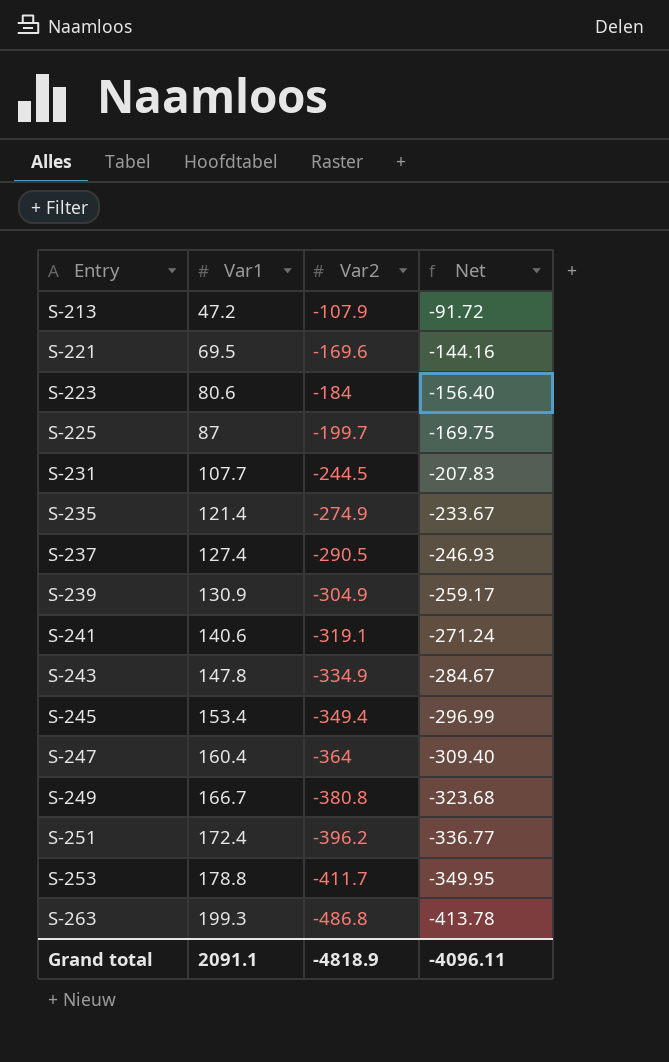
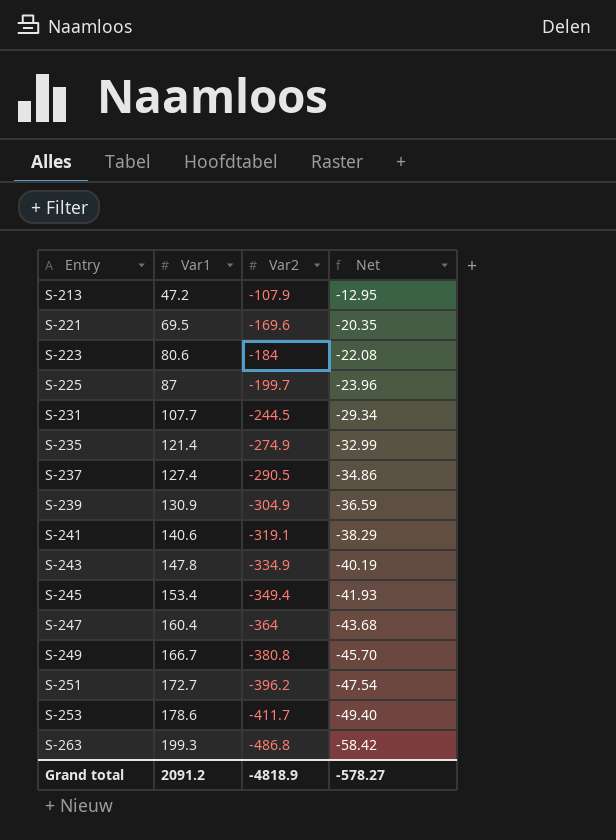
column Net | formula: [Var2] * 0.85 -> [Var2] * 0.12
S-251 | Var1: 172.4 -> 172.7
S-253 | Var1: 178.8 -> 178.6
Grand total | Var1: 2091.1 -> 2091.2
Grand total | Net: -4096.11 -> -578.27

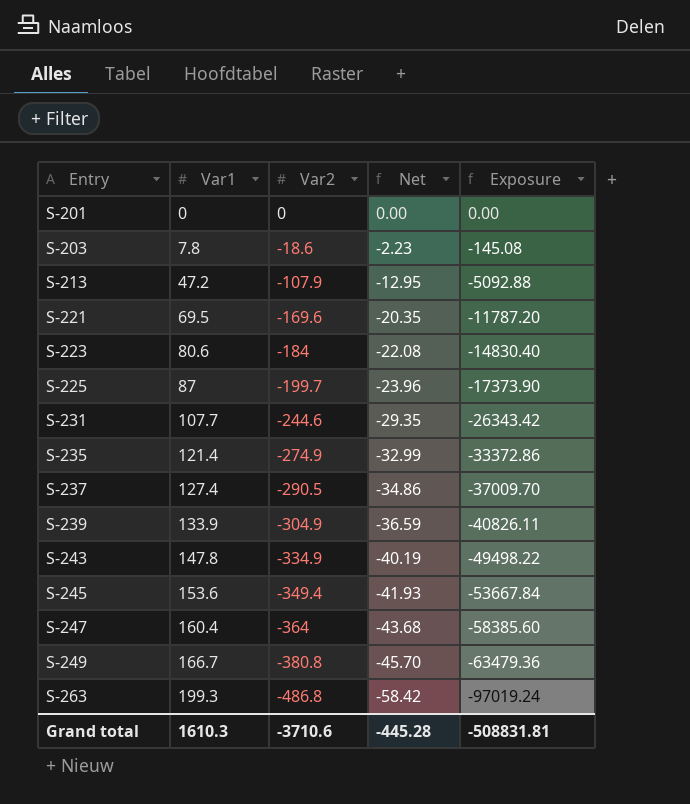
column Exposure | formula: none -> [Var1] * [Var2]
row S-241: 140.6 | -319.1 | -38.29 -> none
row S-251: 172.7 | -396.2 | -47.54 -> none
row S-253: 178.6 | -411.7 | -49.40 -> none
row S-201: none -> 0 | 0 | 0.00 | 0.00
row S-203: none -> 7.8 | -18.6 | -2.23 | -145.08
S-231 | Var2: -244.5 -> -244.6
S-231 | Net: -29.34 -> -29.35
S-239 | Var1: 130.9 -> 133.9
S-245 | Var1: 153.4 -> 153.6
Grand total | Var1: 2091.2 -> 1610.3
Grand total | Var2: -4818.9 -> -3710.6
Grand total | Net: -578.27 -> -445.28

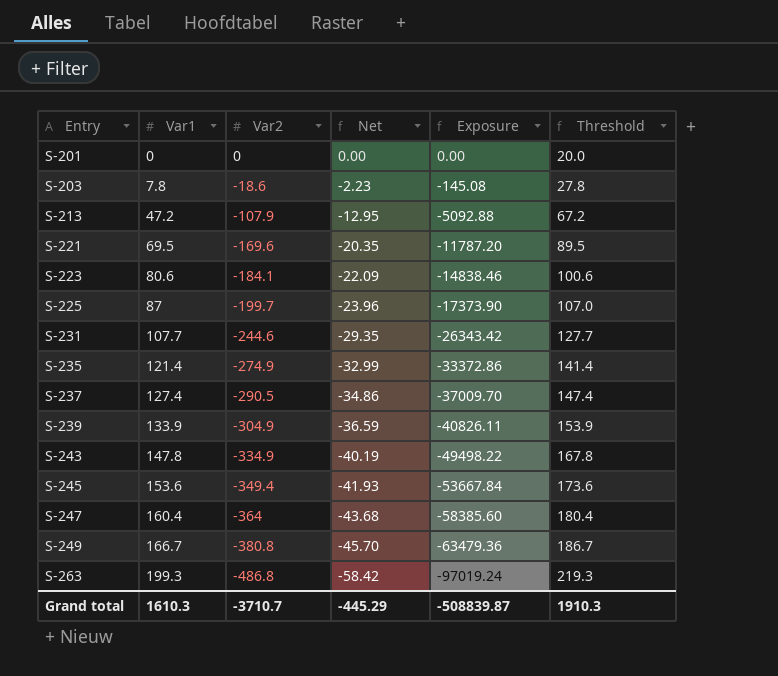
column Threshold | formula: none -> [Var1] + 20
S-223 | Var2: -184 -> -184.1
S-223 | Net: -22.08 -> -22.09
S-223 | Exposure: -14830.40 -> -14838.46
Grand total | Var2: -3710.6 -> -3710.7
Grand total | Net: -445.28 -> -445.29
Grand total | Exposure: -508831.81 -> -508839.87

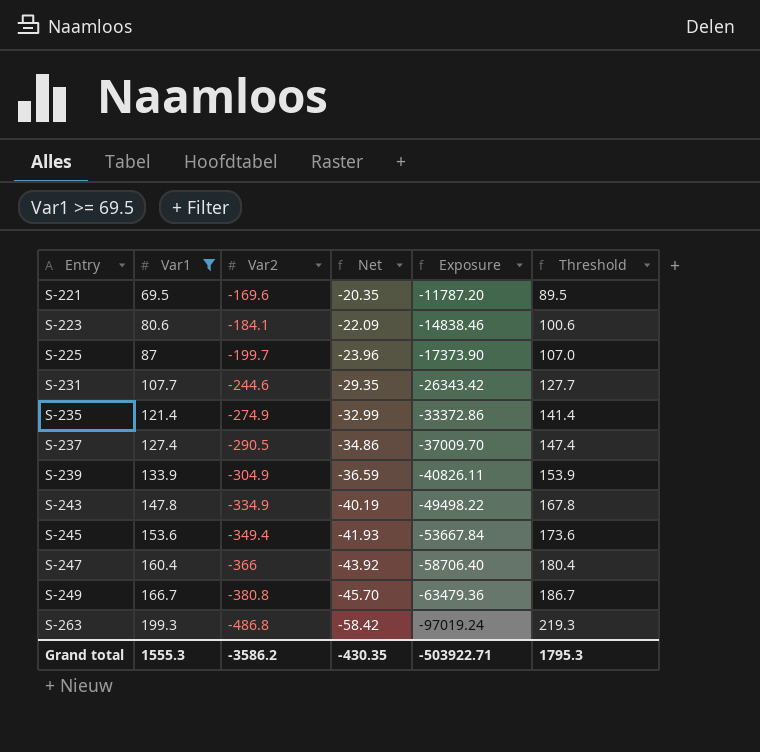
filter: none -> Var1 >= 69.5
S-247 | Var2: -364 -> -366
S-247 | Net: -43.68 -> -43.92
S-247 | Exposure: -58385.60 -> -58706.40
Grand total | Var1: 1610.3 -> 1555.3
Grand total | Var2: -3710.7 -> -3586.2
Grand total | Net: -445.29 -> -430.35
Grand total | Exposure: -508839.87 -> -503922.71
Grand total | Threshold: 1910.3 -> 1795.3

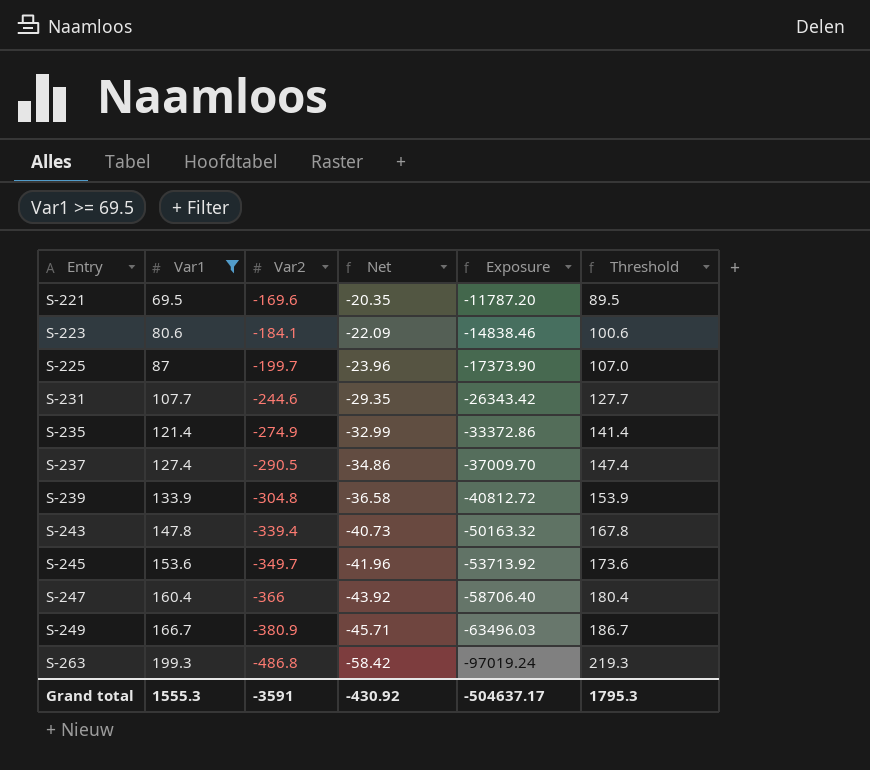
S-239 | Var2: -304.9 -> -304.8
S-239 | Net: -36.59 -> -36.58
S-239 | Exposure: -40826.11 -> -40812.72
S-243 | Var2: -334.9 -> -339.4
S-243 | Net: -40.19 -> -40.73
S-243 | Exposure: -49498.22 -> -50163.32
S-245 | Var2: -349.4 -> -349.7
S-245 | Net: -41.93 -> -41.96
S-245 | Exposure: -53667.84 -> -53713.92
S-249 | Var2: -380.8 -> -380.9
S-249 | Net: -45.70 -> -45.71
S-249 | Exposure: -63479.36 -> -63496.03
Grand total | Var2: -3586.2 -> -3591
Grand total | Net: -430.35 -> -430.92
Grand total | Exposure: -503922.71 -> -504637.17

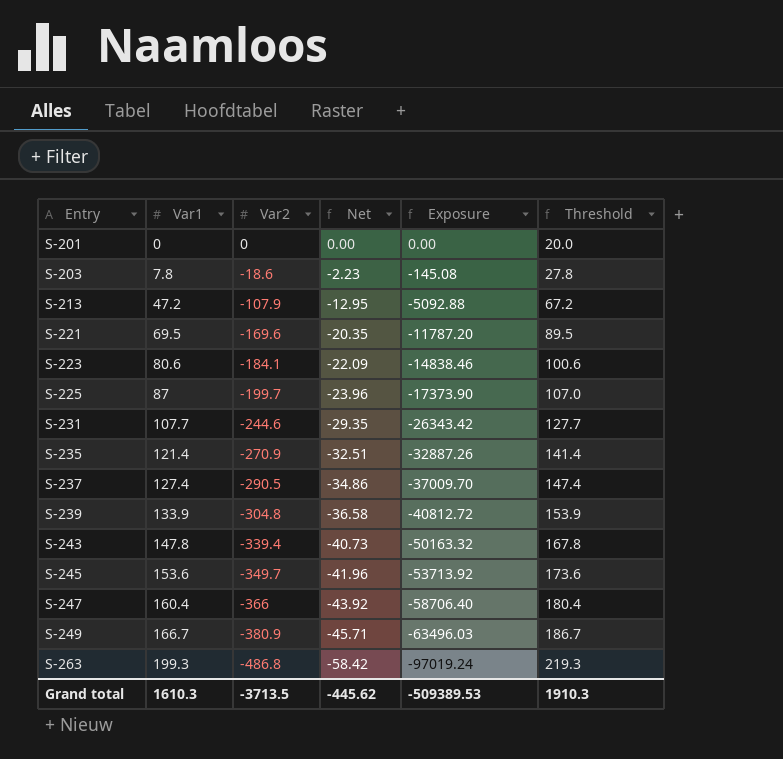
filter: Var1 >= 69.5 -> none
S-235 | Var2: -274.9 -> -270.9
S-235 | Net: -32.99 -> -32.51
S-235 | Exposure: -33372.86 -> -32887.26
Grand total | Var1: 1555.3 -> 1610.3
Grand total | Var2: -3591 -> -3713.5
Grand total | Net: -430.92 -> -445.62
Grand total | Exposure: -504637.17 -> -509389.53
Grand total | Threshold: 1795.3 -> 1910.3

